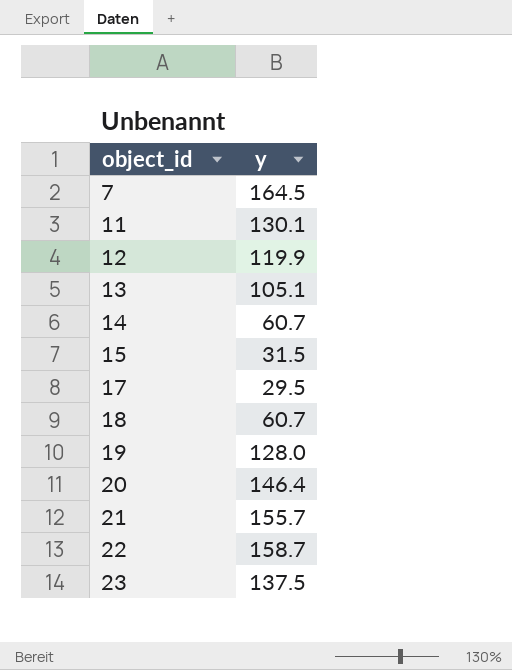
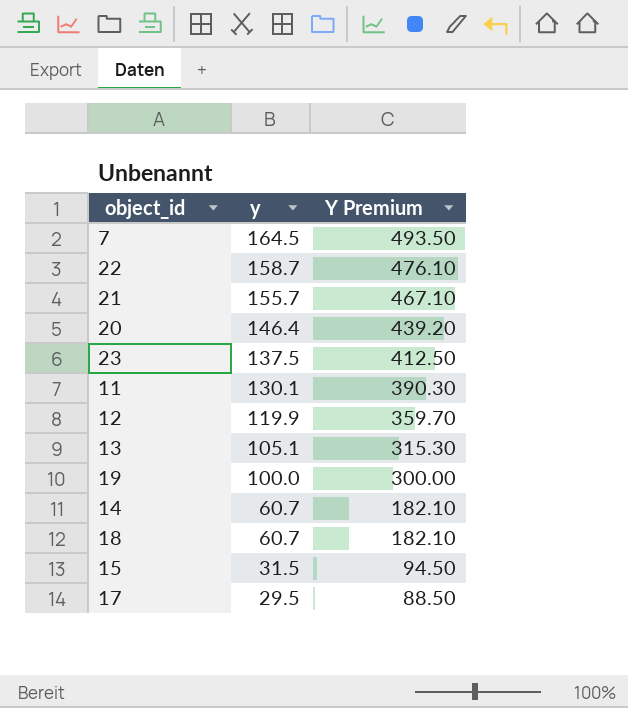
row order: object_id ascending -> y descending
column Y Premium | formula: none -> [y] * 3
19 | y: 128.0 -> 100.0

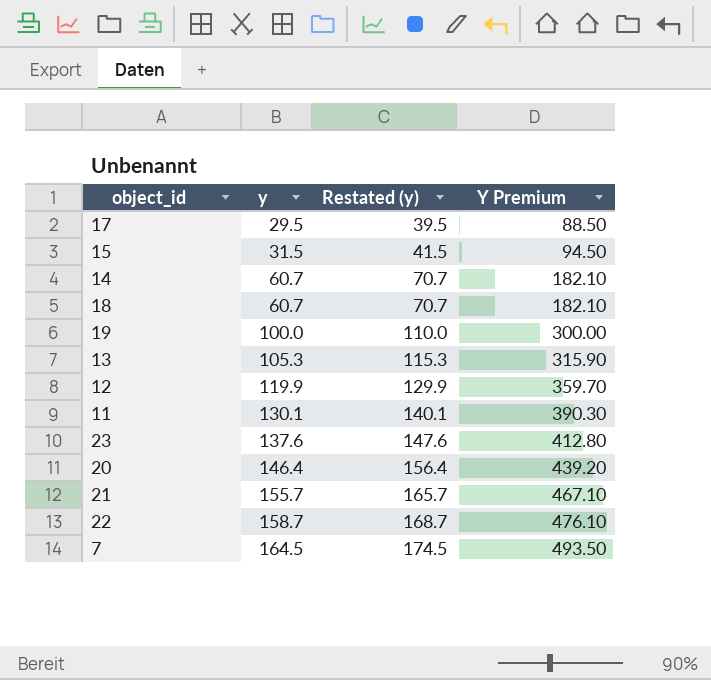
row order: y descending -> y ascending
column Restated (y) | formula: none -> [y] + 10
13 | y: 105.1 -> 105.3
13 | Y Premium: 315.30 -> 315.90
23 | y: 137.5 -> 137.6
23 | Y Premium: 412.50 -> 412.80

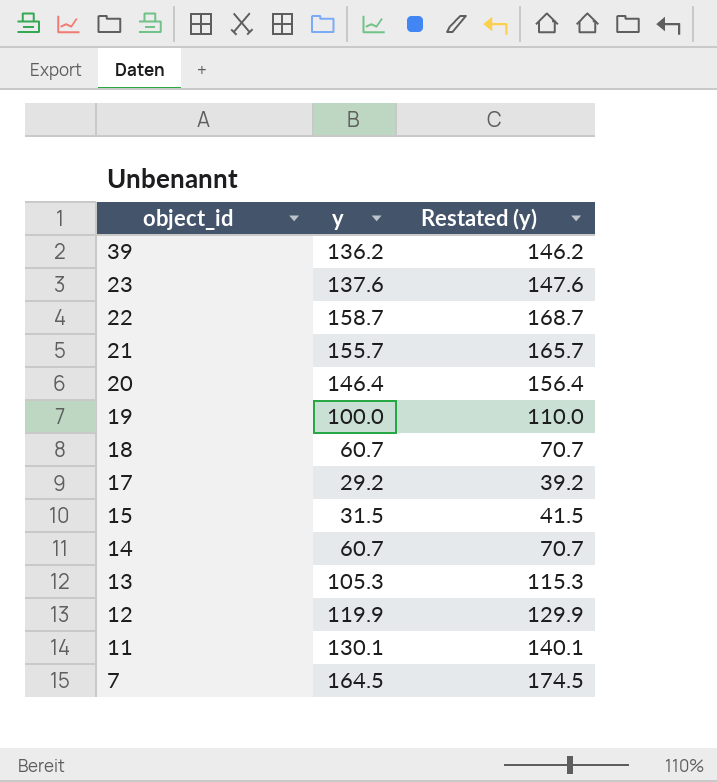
row order: y ascending -> object_id descending
column Y Premium | formula: [y] * 3 -> none
row 39: none -> 136.2 | 146.2
17 | y: 29.5 -> 29.2
17 | Restated (y): 39.5 -> 39.2

